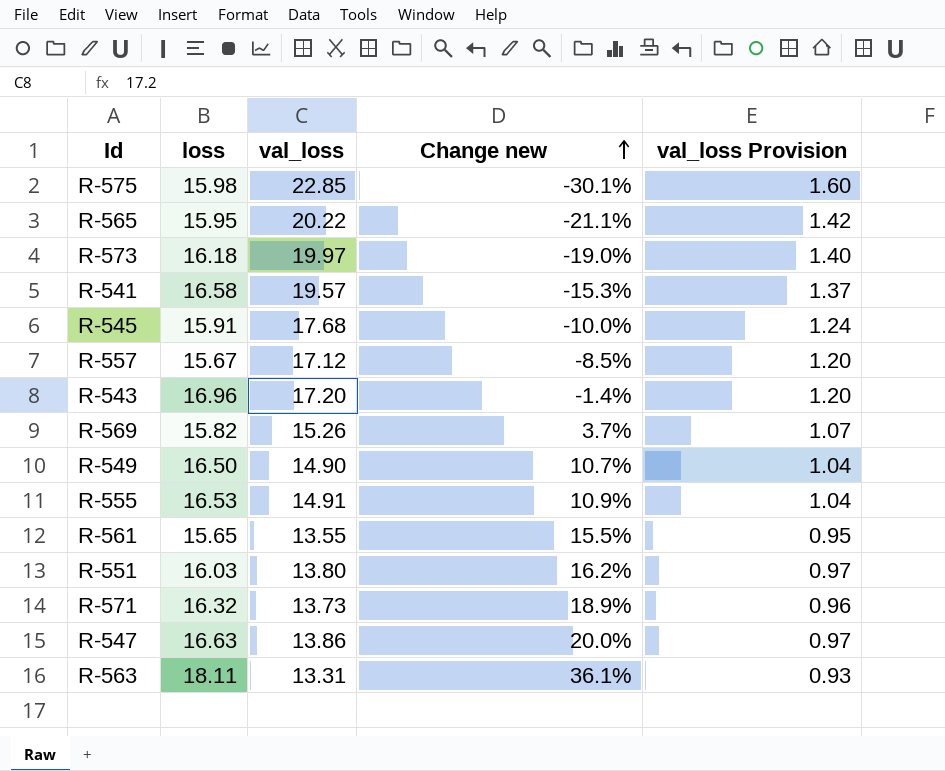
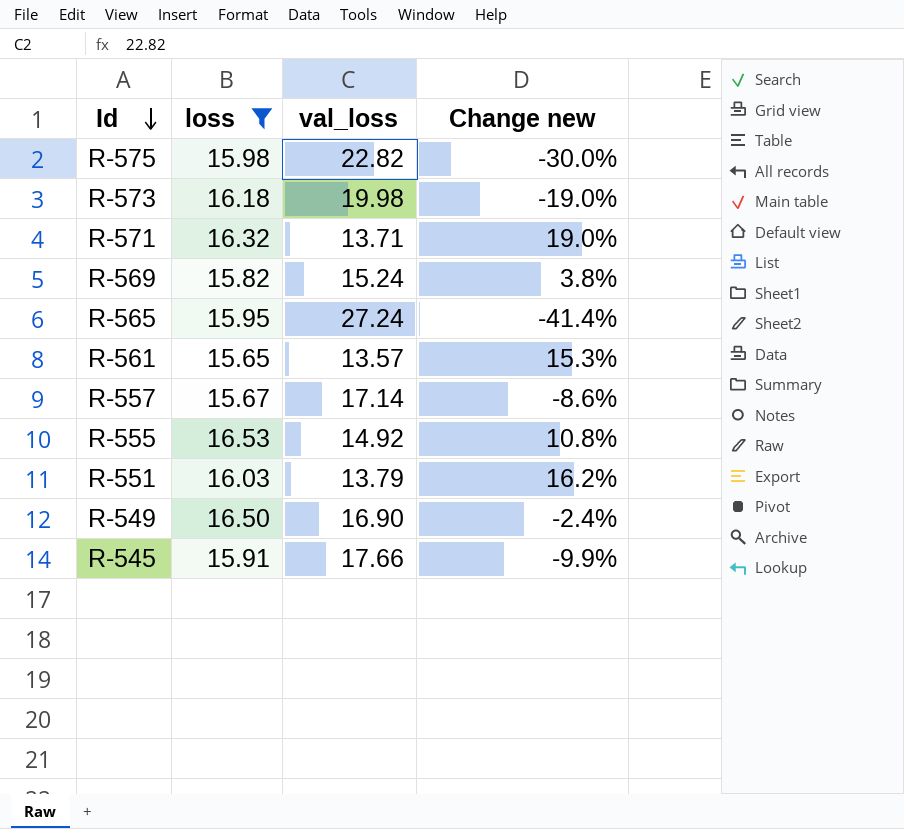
filter: none -> loss <= 16.53
row order: Change new ascending -> Id descending
column val_loss Provision | formula: [val_loss] * 0.07 -> none
R-575 | val_loss: 22.85 -> 22.82
R-575 | Change new: -30.1% -> -30.0%
R-573 | val_loss: 19.97 -> 19.98
R-571 | val_loss: 13.73 -> 13.71
R-571 | Change new: 18.9% -> 19.0%
R-569 | val_loss: 15.26 -> 15.24
R-569 | Change new: 3.7% -> 3.8%
R-565 | val_loss: 20.22 -> 27.24
R-565 | Change new: -21.1% -> -41.4%
R-561 | val_loss: 13.55 -> 13.57
R-561 | Change new: 15.5% -> 15.3%
R-557 | val_loss: 17.12 -> 17.14
R-557 | Change new: -8.5% -> -8.6%
R-555 | val_loss: 14.91 -> 14.92
R-555 | Change new: 10.9% -> 10.8%
R-551 | val_loss: 13.80 -> 13.79
R-549 | val_loss: 14.90 -> 16.90
R-549 | Change new: 10.7% -> -2.4%
R-545 | val_loss: 17.68 -> 17.66
R-545 | Change new: -10.0% -> -9.9%

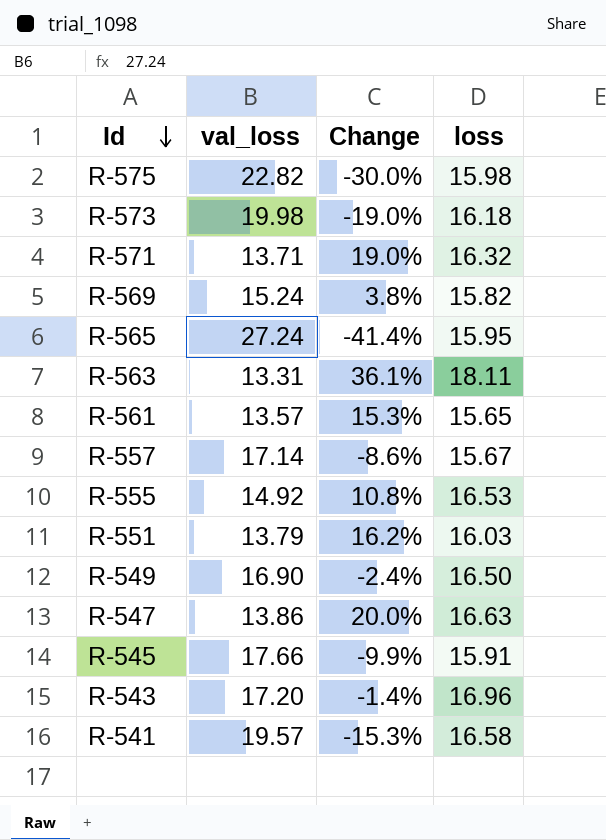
filter: loss <= 16.53 -> none
column name: Change new -> Change
column loss | position: 2 -> 4

